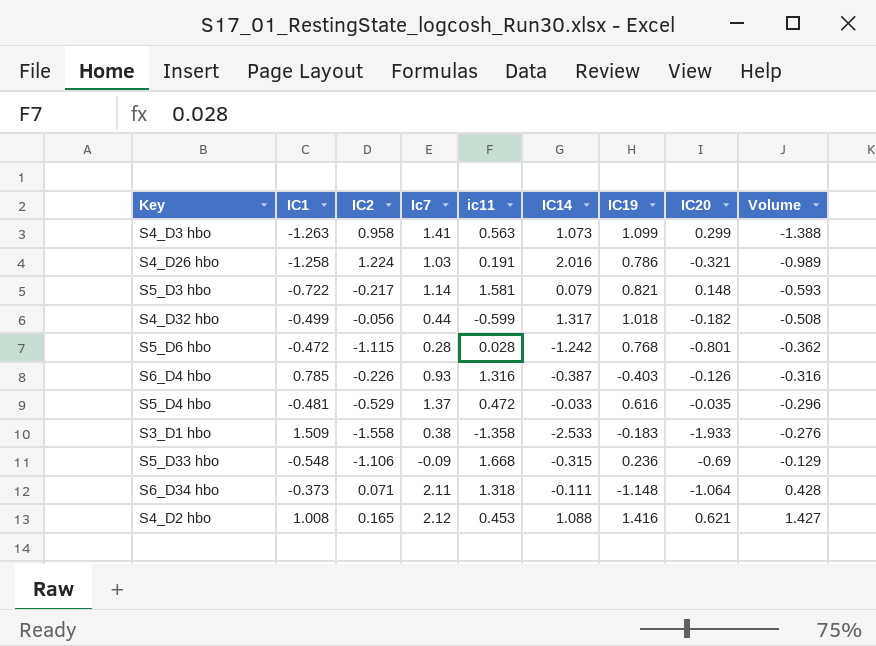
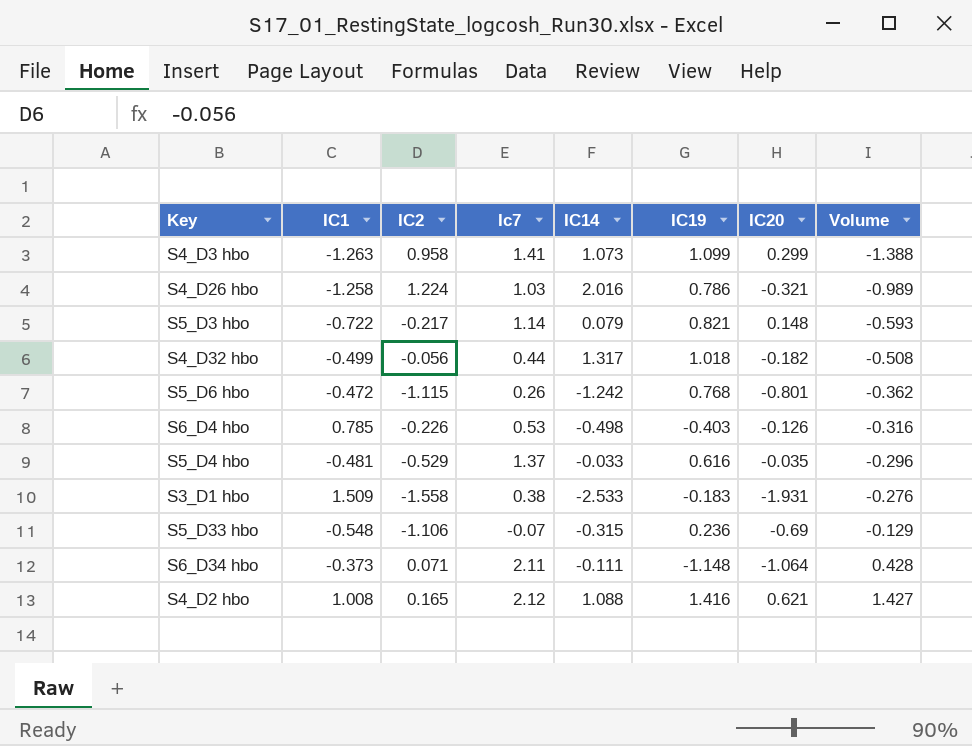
column ic11 | position: 5 -> none
S5_D6 hbo | Ic7: 0.28 -> 0.26
S6_D4 hbo | Ic7: 0.93 -> 0.53
S6_D4 hbo | IC14: -0.387 -> -0.498
S3_D1 hbo | IC20: -1.933 -> -1.931
S5_D33 hbo | Ic7: -0.09 -> -0.07

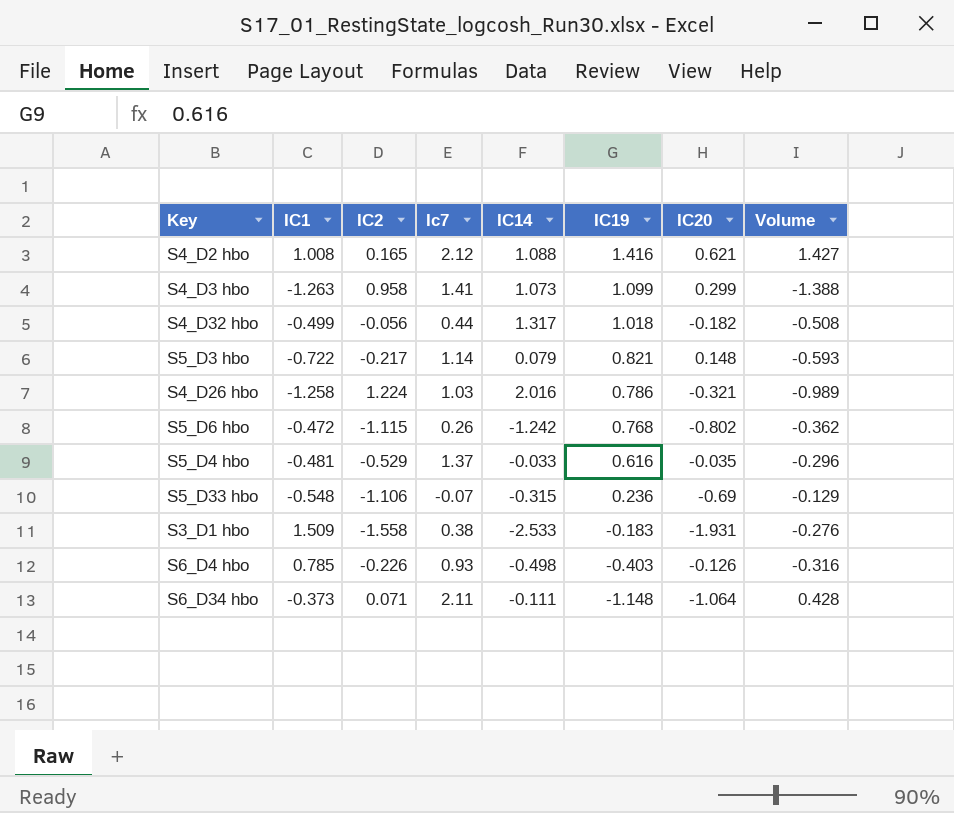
row order: Volume ascending -> IC19 descending
S5_D6 hbo | IC20: -0.801 -> -0.802
S6_D4 hbo | Ic7: 0.53 -> 0.93

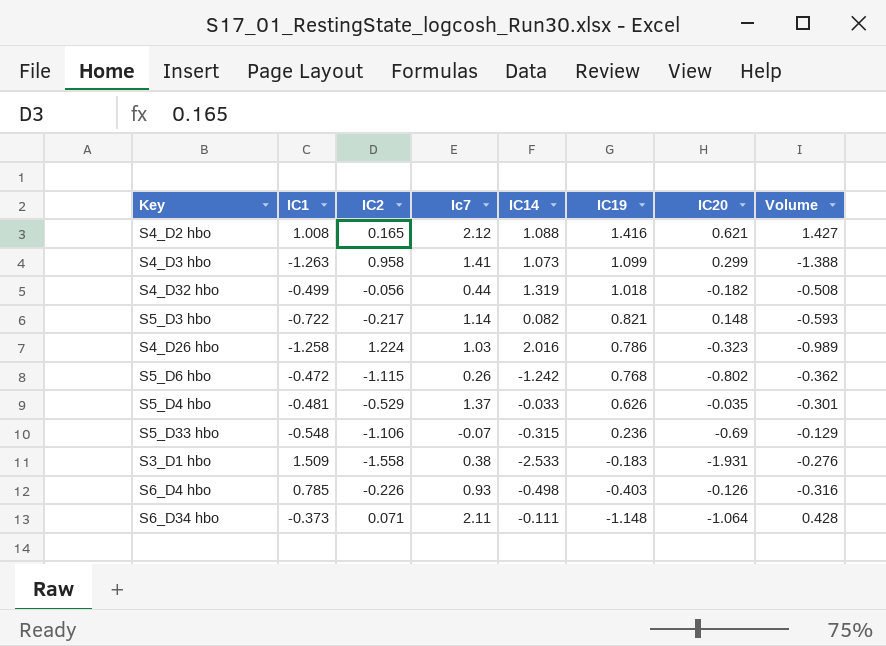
S4_D32 hbo | IC14: 1.317 -> 1.319
S5_D3 hbo | IC14: 0.079 -> 0.082
S4_D26 hbo | IC20: -0.321 -> -0.323
S5_D4 hbo | IC19: 0.616 -> 0.626
S5_D4 hbo | Volume: -0.296 -> -0.301

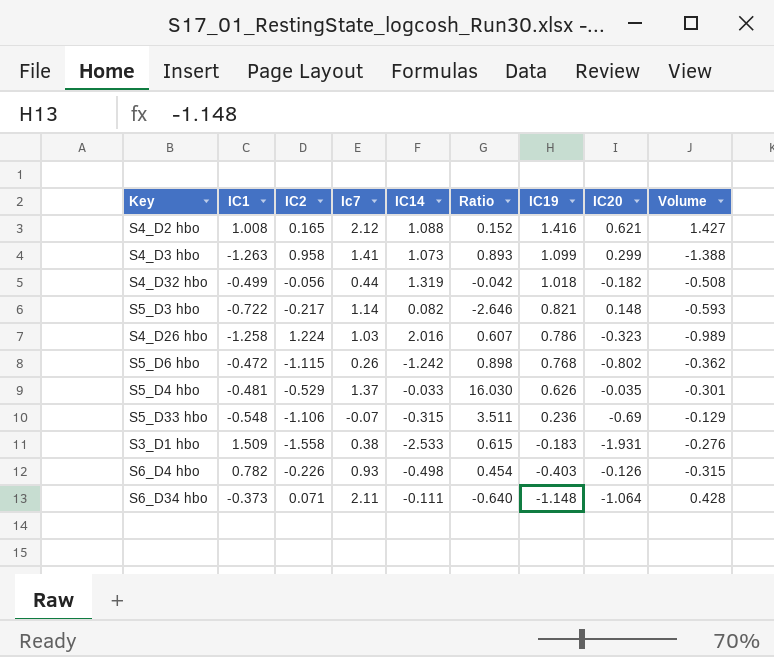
column Ratio | formula: none -> [IC2] / [IC14]
S6_D4 hbo | IC1: 0.785 -> 0.782
S6_D4 hbo | Volume: -0.316 -> -0.315

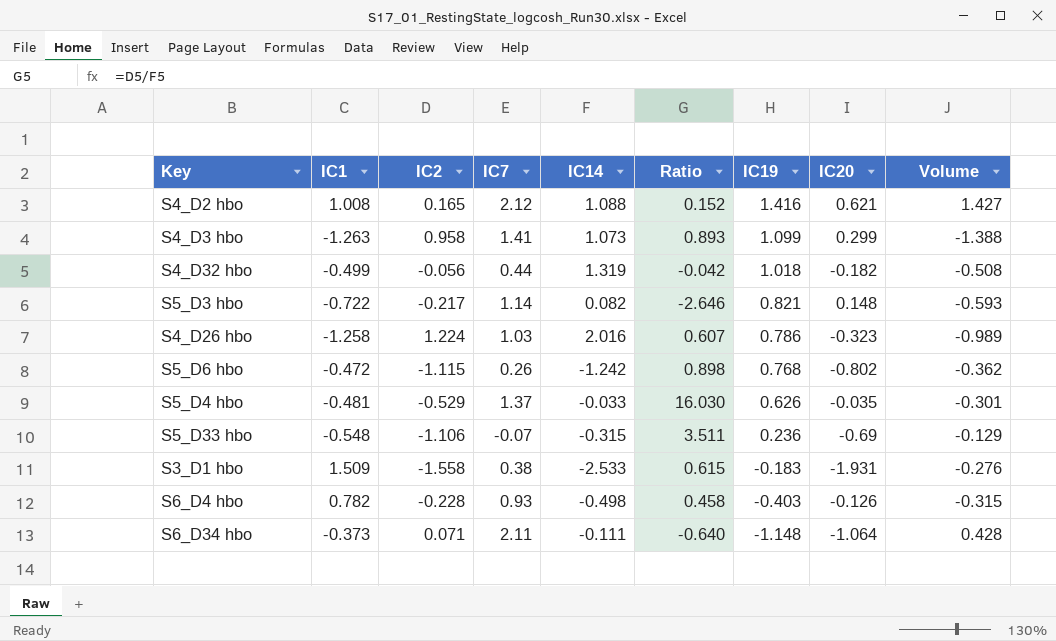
column name: Ic7 -> IC7
S6_D4 hbo | IC2: -0.226 -> -0.228
S6_D4 hbo | Ratio: 0.454 -> 0.458

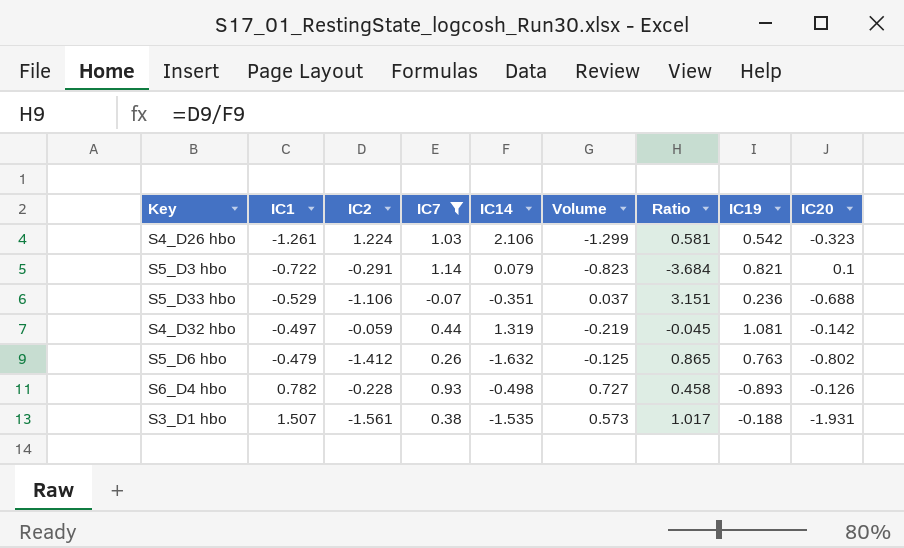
filter: none -> IC7 <= 1.14
row order: IC19 descending -> IC1 ascending
column Volume | formula: [IC1] * [IC19] -> [IC1] * [IC7]
column Volume | position: 9 -> 6
S4_D26 hbo | IC1: -1.258 -> -1.261
S4_D26 hbo | IC14: 2.016 -> 2.106
S4_D26 hbo | Ratio: 0.607 -> 0.581
S4_D26 hbo | IC19: 0.786 -> 0.542
S5_D3 hbo | IC2: -0.217 -> -0.291
S5_D3 hbo | IC14: 0.082 -> 0.079
S5_D3 hbo | Ratio: -2.646 -> -3.684
S5_D3 hbo | IC20: 0.148 -> 0.1
S5_D33 hbo | IC1: -0.548 -> -0.529
S5_D33 hbo | IC14: -0.315 -> -0.351
S5_D33 hbo | Ratio: 3.511 -> 3.151
S5_D33 hbo | IC20: -0.69 -> -0.688
S4_D32 hbo | IC1: -0.499 -> -0.497
S4_D32 hbo | IC2: -0.056 -> -0.059
S4_D32 hbo | Ratio: -0.042 -> -0.045
S4_D32 hbo | IC19: 1.018 -> 1.081
S4_D32 hbo | IC20: -0.182 -> -0.142
S5_D6 hbo | IC1: -0.472 -> -0.479
S5_D6 hbo | IC2: -1.115 -> -1.412
S5_D6 hbo | IC14: -1.242 -> -1.632
S5_D6 hbo | Ratio: 0.898 -> 0.865
S5_D6 hbo | IC19: 0.768 -> 0.763
S6_D4 hbo | IC19: -0.403 -> -0.893
S3_D1 hbo | IC1: 1.509 -> 1.507
S3_D1 hbo | IC2: -1.558 -> -1.561
S3_D1 hbo | IC14: -2.533 -> -1.535
S3_D1 hbo | Ratio: 0.615 -> 1.017
S3_D1 hbo | IC19: -0.183 -> -0.188

